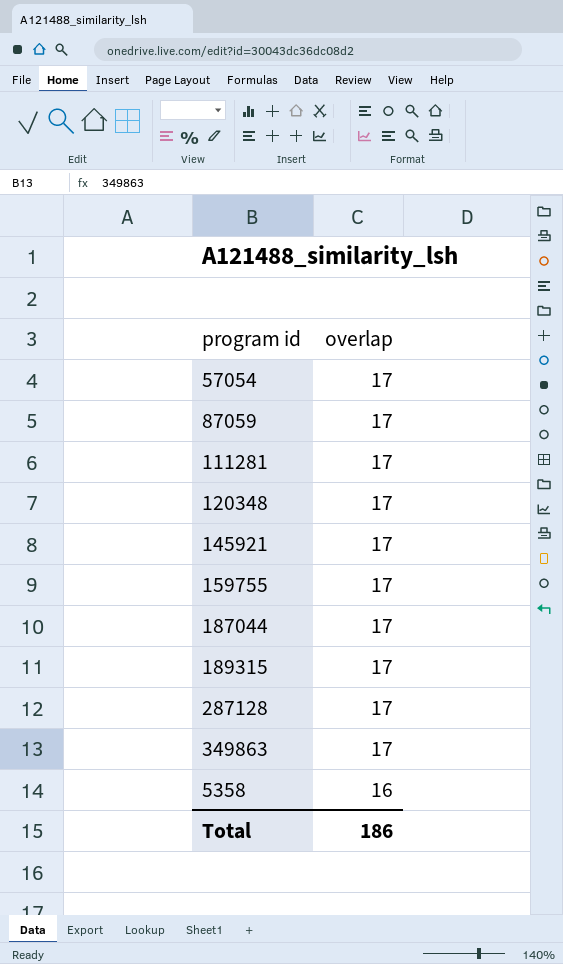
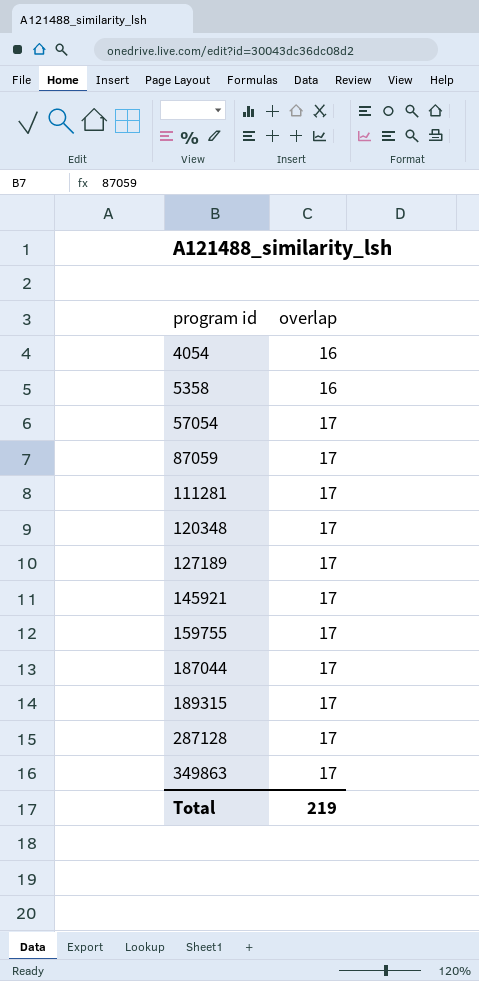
row order: overlap descending -> program id ascending
row 4054: none -> 16
row 127189: none -> 17
Total | overlap: 186 -> 219

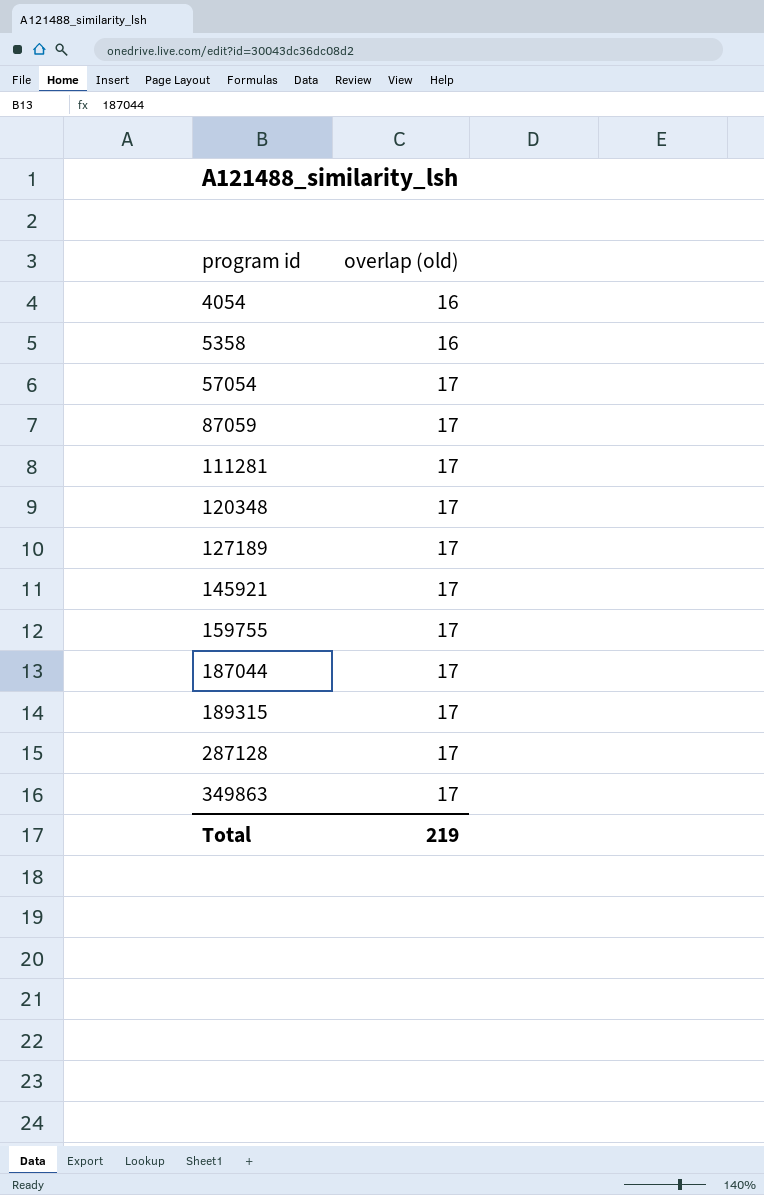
column name: overlap -> overlap (old)

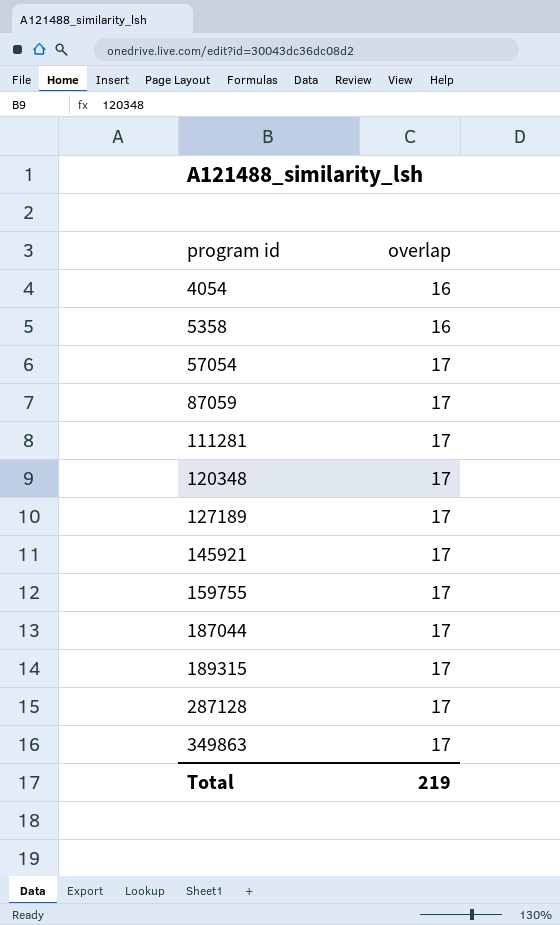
column name: overlap (old) -> overlap

